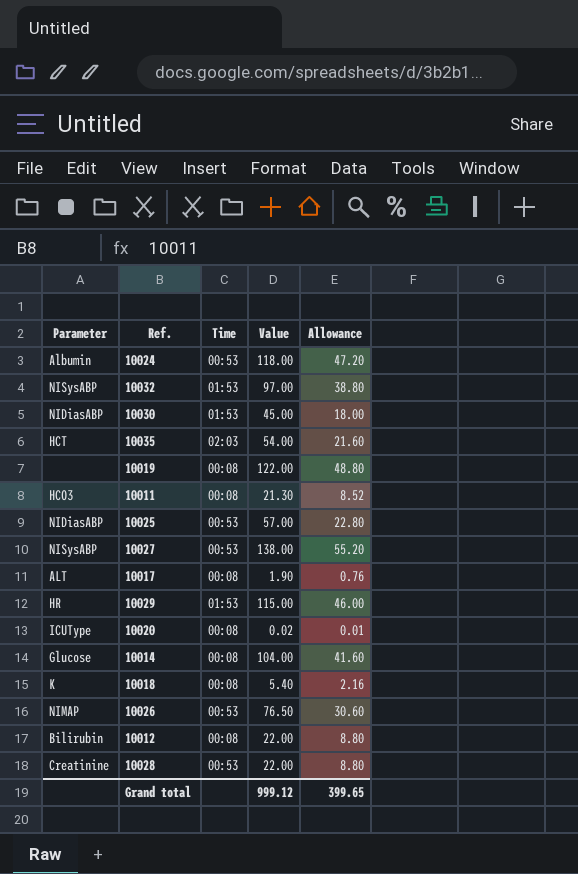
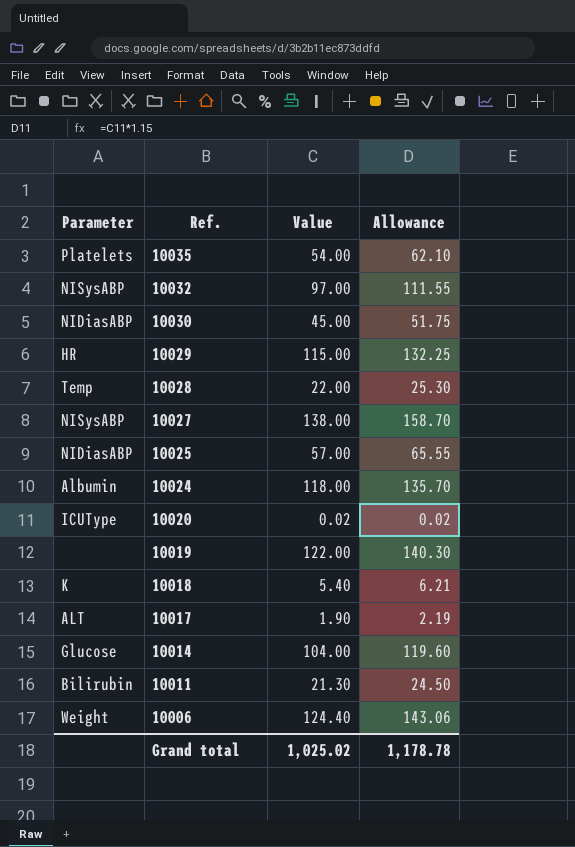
row order: none -> Ref. descending
column Time | position: 3 -> none
column Allowance | formula: [Value] * 0.4 -> [Value] * 1.15
row 10026: NIMAP | 00:53 | 76.50 | 30.60 -> none
row 10012: Bilirubin | 00:08 | 22.00 | 8.80 -> none
10035 | Parameter: HCT -> Platelets
10028 | Parameter: Creatinine -> Temp
10011 | Parameter: HCO3 -> Bilirubin
row 10006: none -> Weight | 124.40 | 143.06
Grand total | Value: 999.12 -> 1,025.02
Grand total | Allowance: 399.65 -> 1,178.78

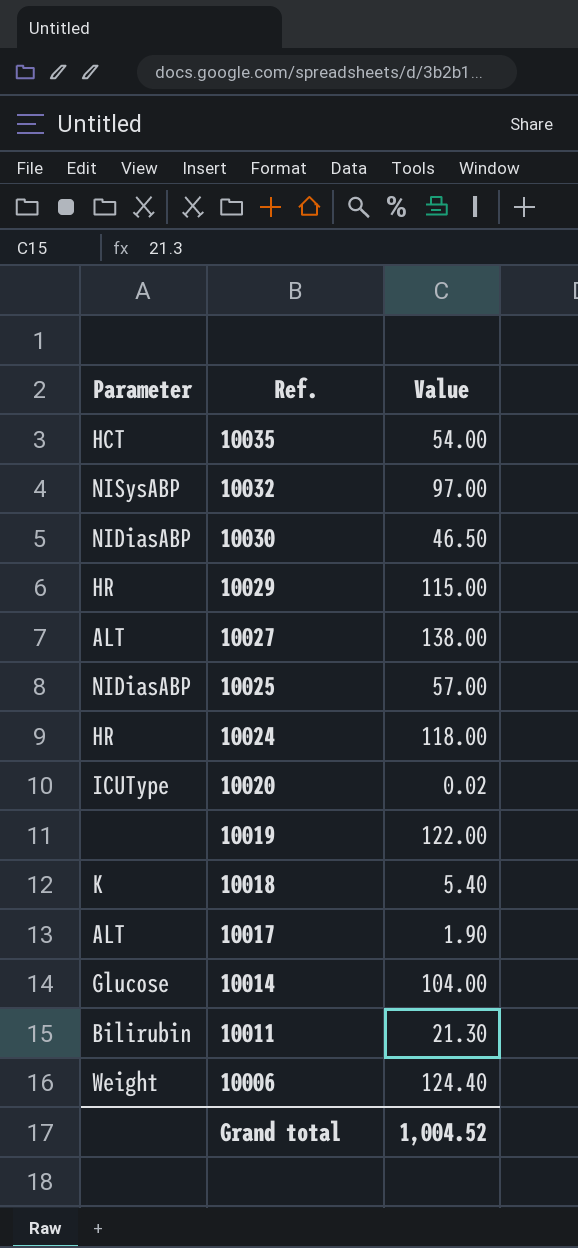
column Allowance | formula: [Value] * 1.15 -> none
row 10028: Temp | 22.00 | 25.30 -> none
10035 | Parameter: Platelets -> HCT
10030 | Value: 45.00 -> 46.50
10027 | Parameter: NISysABP -> ALT
10024 | Parameter: Albumin -> HR
Grand total | Value: 1,025.02 -> 1,004.52

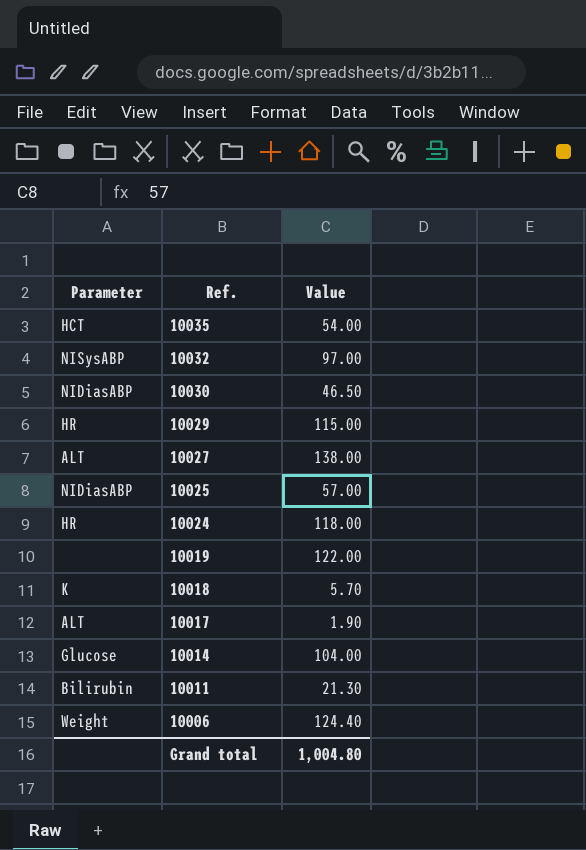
row 10020: ICUType | 0.02 -> none
10018 | Value: 5.40 -> 5.70
Grand total | Value: 1,004.52 -> 1,004.80

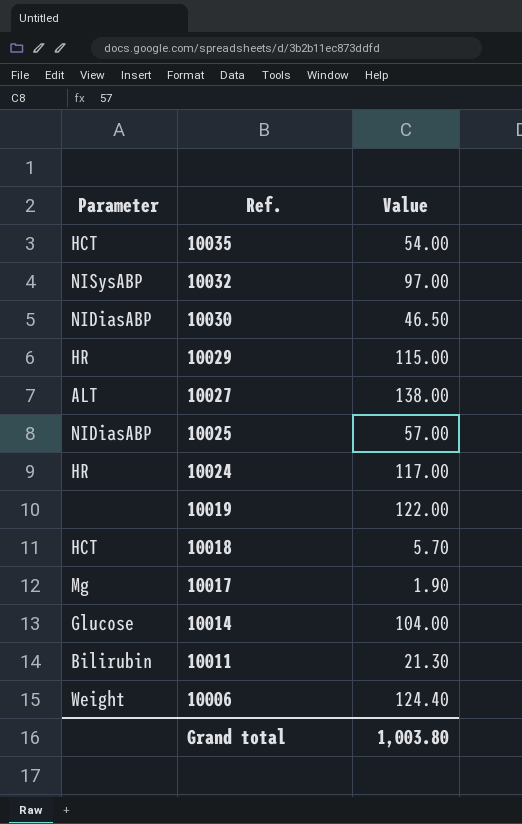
10024 | Value: 118.00 -> 117.00
10018 | Parameter: K -> HCT
10017 | Parameter: ALT -> Mg
Grand total | Value: 1,004.80 -> 1,003.80

